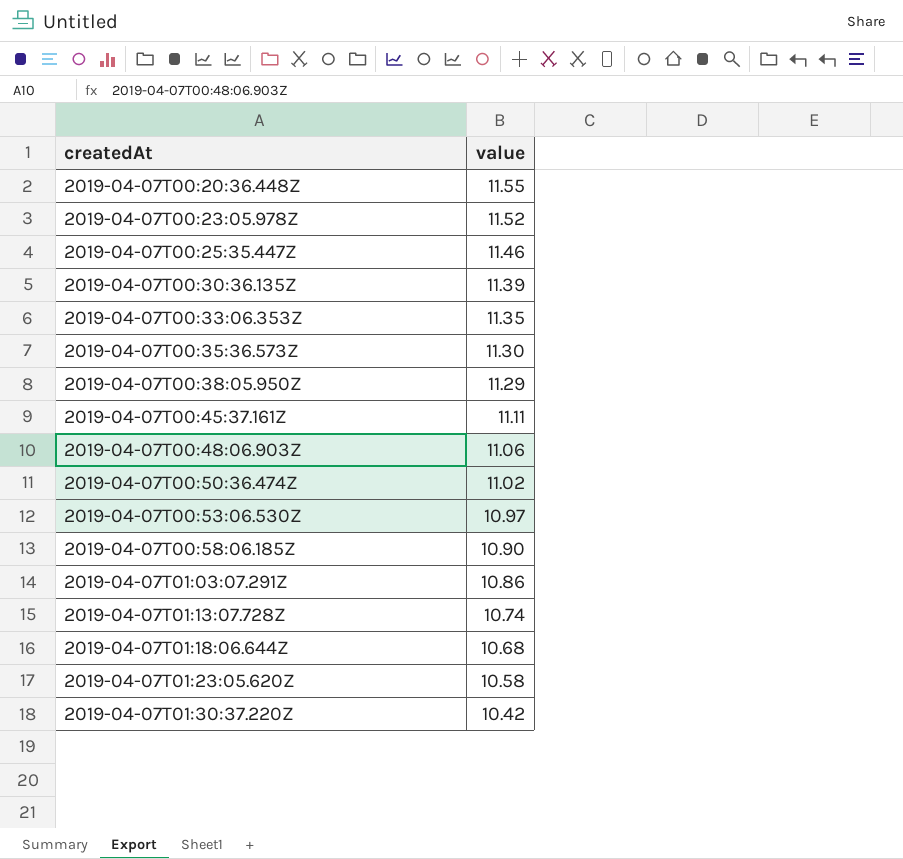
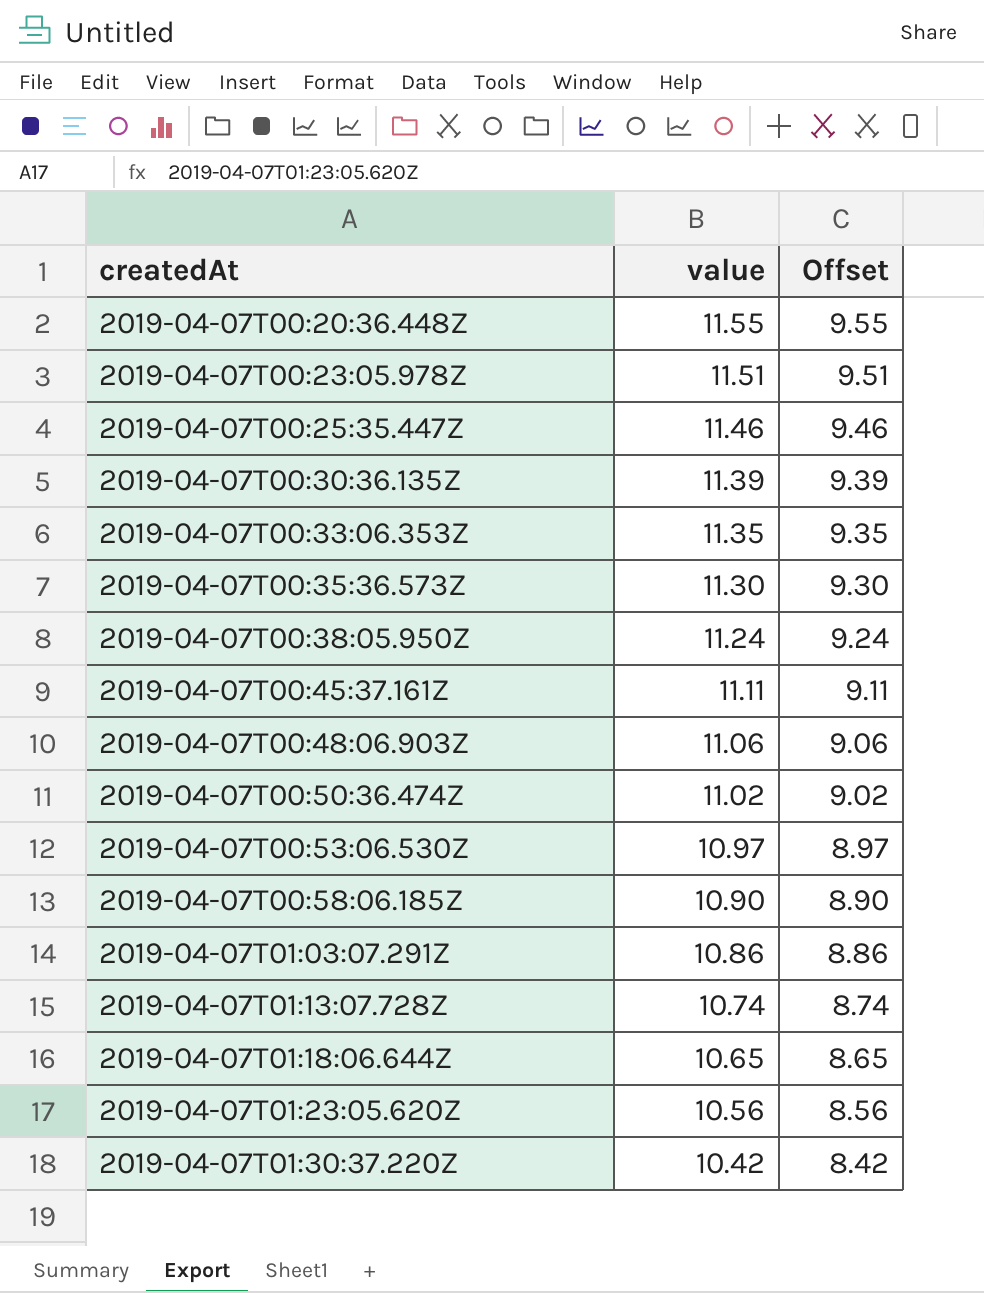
column Offset | formula: none -> [value] - 2
2019-04-07T00:23:05.978Z | value: 11.52 -> 11.51
2019-04-07T00:38:05.950Z | value: 11.29 -> 11.24
2019-04-07T01:18:06.644Z | value: 10.68 -> 10.65
2019-04-07T01:23:05.620Z | value: 10.58 -> 10.56

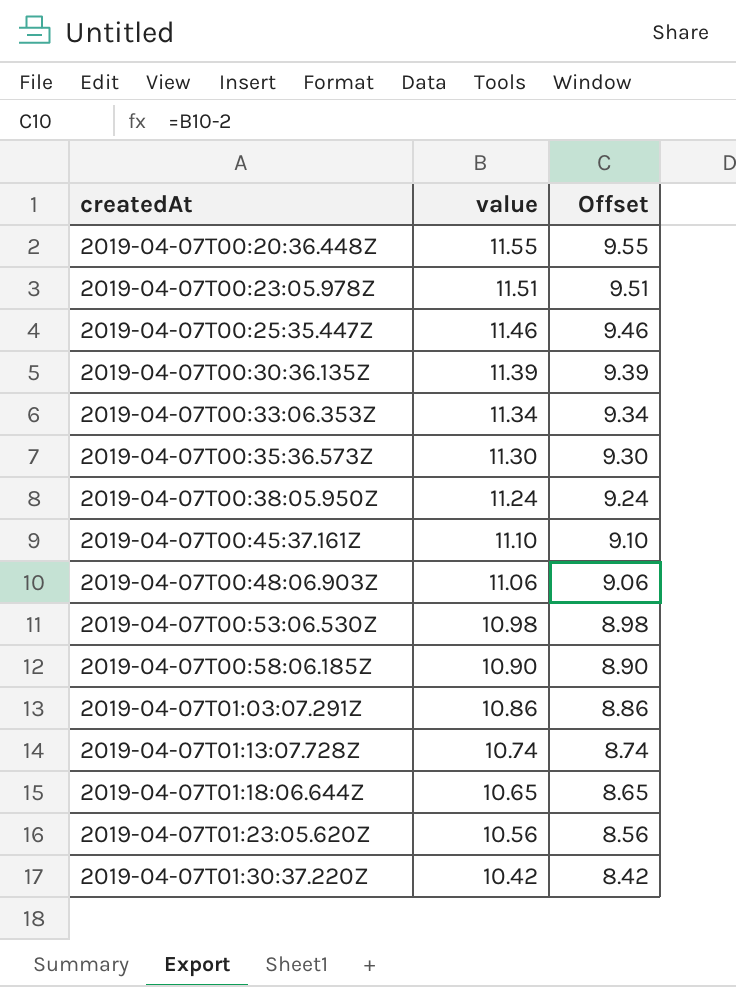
row 2019-04-07T00:50:36.474Z: 11.02 | 9.02 -> none
2019-04-07T00:33:06.353Z | value: 11.35 -> 11.34
2019-04-07T00:33:06.353Z | Offset: 9.35 -> 9.34
2019-04-07T00:45:37.161Z | value: 11.11 -> 11.10
2019-04-07T00:45:37.161Z | Offset: 9.11 -> 9.10
2019-04-07T00:53:06.530Z | value: 10.97 -> 10.98
2019-04-07T00:53:06.530Z | Offset: 8.97 -> 8.98

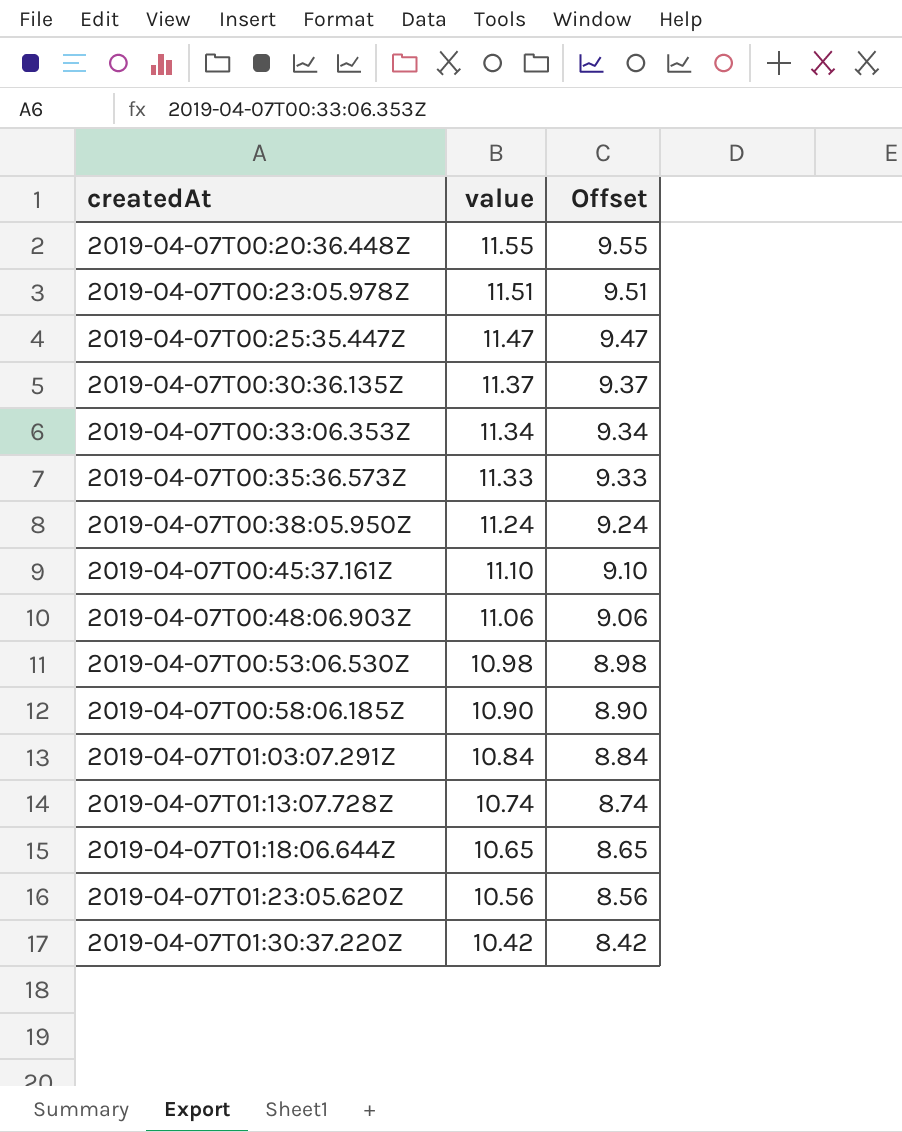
2019-04-07T00:25:35.447Z | value: 11.46 -> 11.47
2019-04-07T00:25:35.447Z | Offset: 9.46 -> 9.47
2019-04-07T00:30:36.135Z | value: 11.39 -> 11.37
2019-04-07T00:30:36.135Z | Offset: 9.39 -> 9.37
2019-04-07T00:35:36.573Z | value: 11.30 -> 11.33
2019-04-07T00:35:36.573Z | Offset: 9.30 -> 9.33
2019-04-07T01:03:07.291Z | value: 10.86 -> 10.84
2019-04-07T01:03:07.291Z | Offset: 8.86 -> 8.84

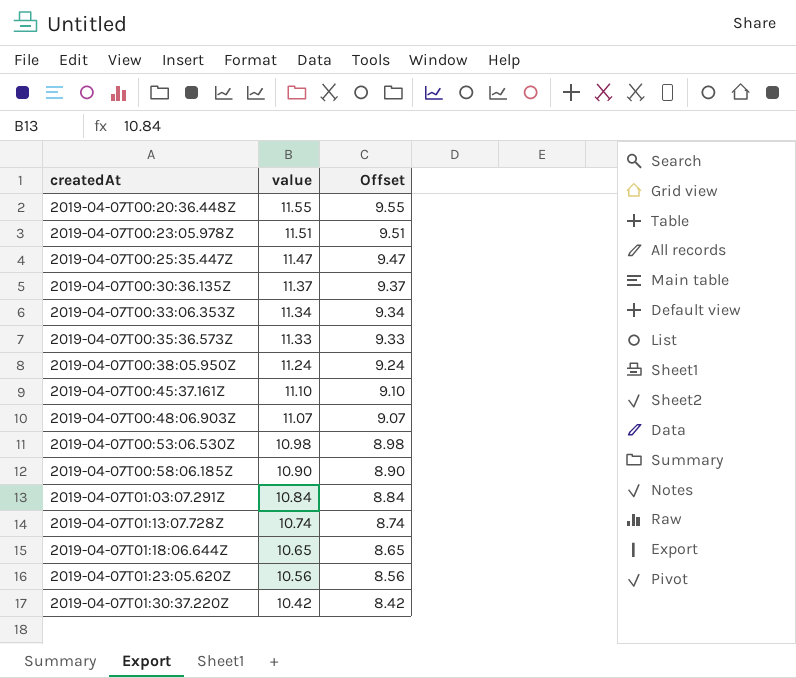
2019-04-07T00:48:06.903Z | value: 11.06 -> 11.07
2019-04-07T00:48:06.903Z | Offset: 9.06 -> 9.07

